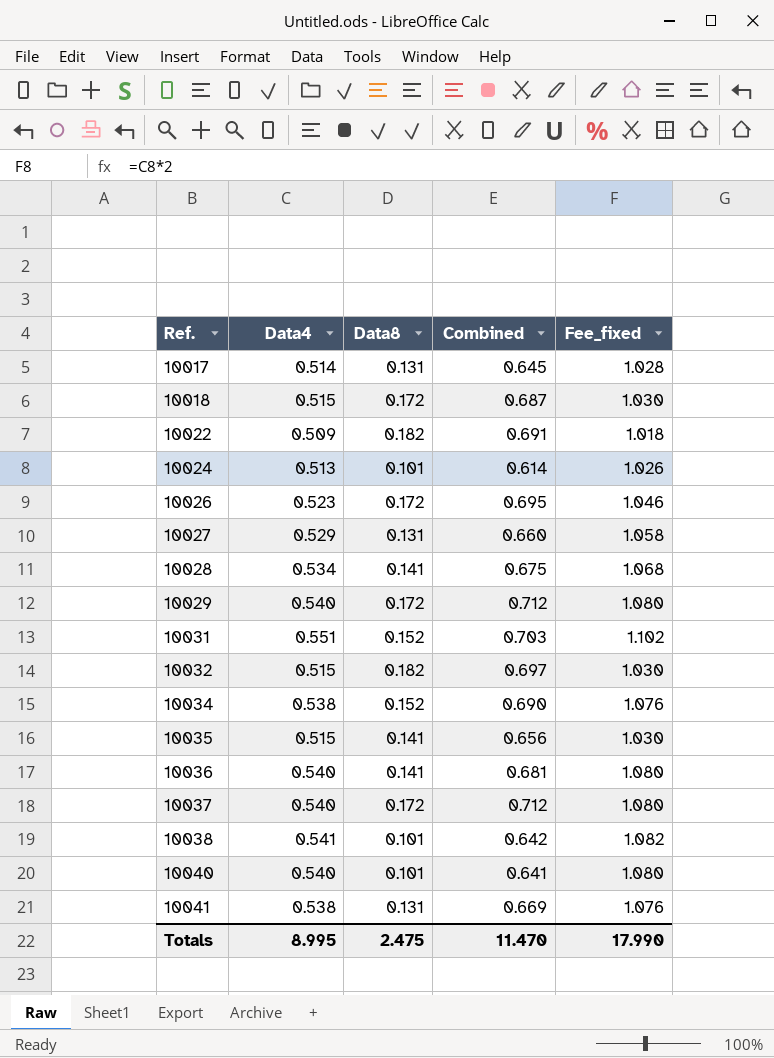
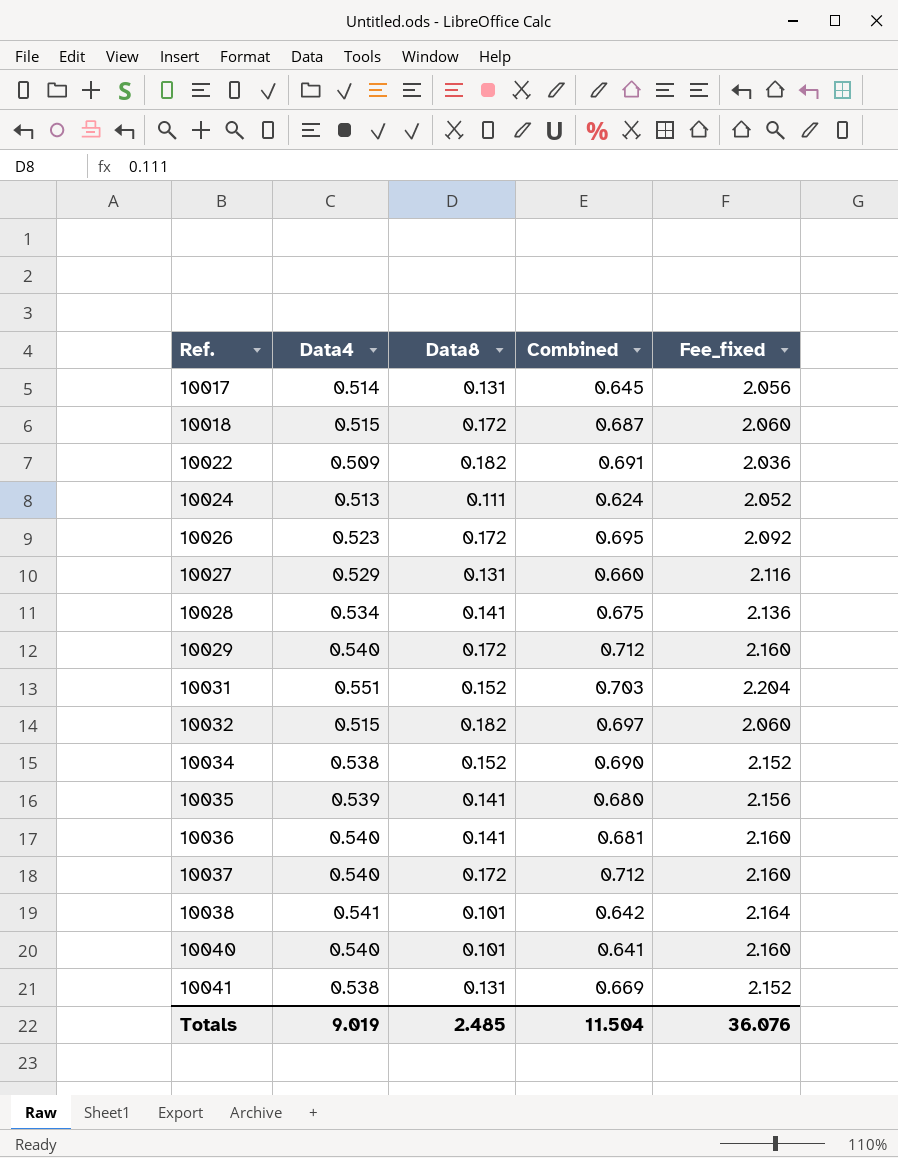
column Fee_fixed | formula: [Data4] * 2 -> [Data4] * 4
10024 | Data8: 0.101 -> 0.111
10024 | Combined: 0.614 -> 0.624
10035 | Data4: 0.515 -> 0.539
10035 | Combined: 0.656 -> 0.680
Totals | Data4: 8.995 -> 9.019
Totals | Data8: 2.475 -> 2.485
Totals | Combined: 11.470 -> 11.504
Totals | Fee_fixed: 17.990 -> 36.076

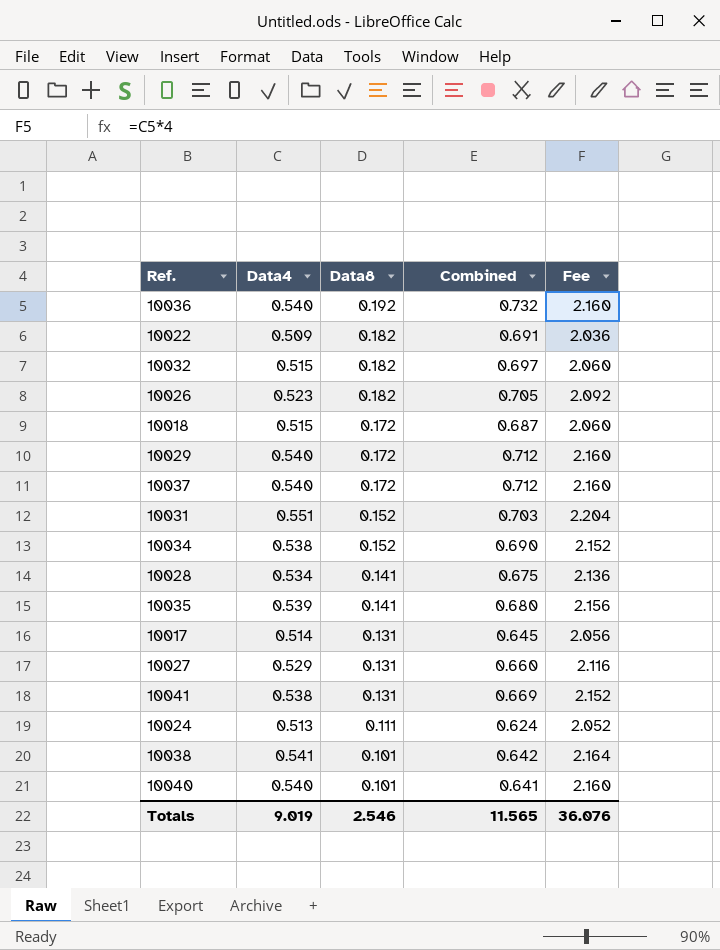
row order: Ref. ascending -> Data8 descending
column name: Fee_fixed -> Fee
10036 | Data8: 0.141 -> 0.192
10036 | Combined: 0.681 -> 0.732
10026 | Data8: 0.172 -> 0.182
10026 | Combined: 0.695 -> 0.705
Totals | Data8: 2.485 -> 2.546
Totals | Combined: 11.504 -> 11.565

